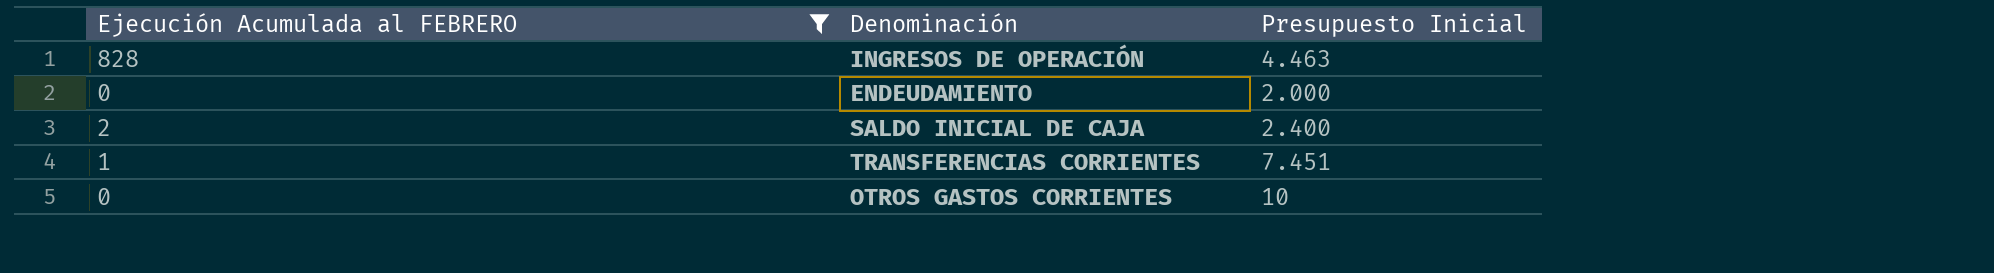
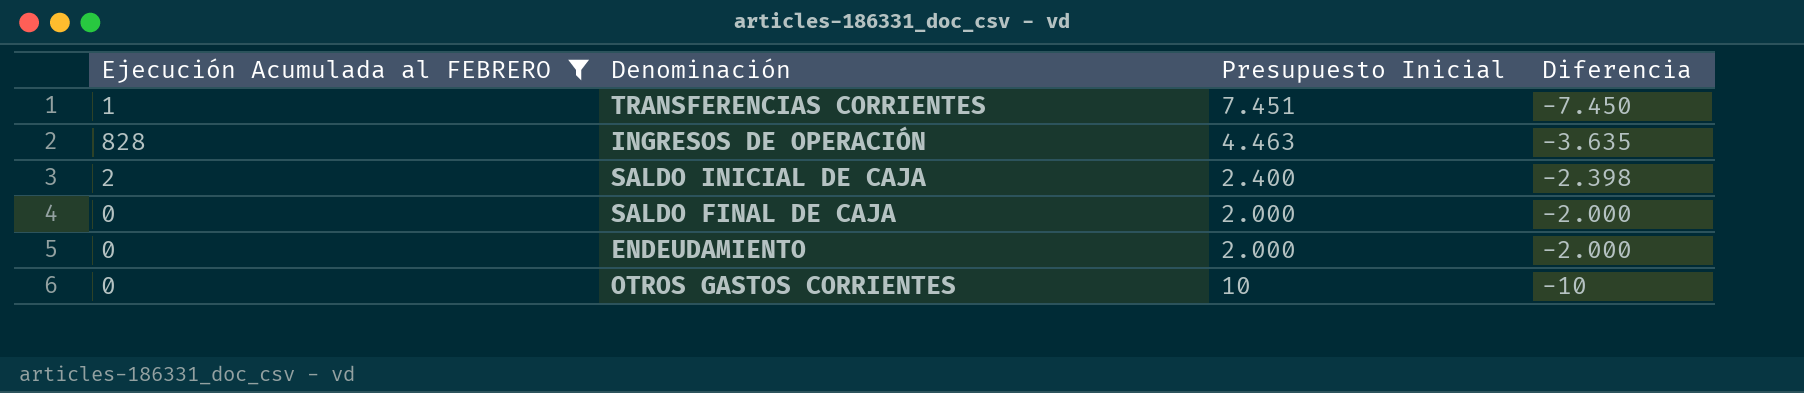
row order: none -> Presupuesto Inicial descending
column Diferencia | formula: none -> [Ejecución Acumulada al FEBRERO] - [Presupuesto Inicial]
row SALDO FINAL DE CAJA: none -> 0 | 2.000 | -2.000

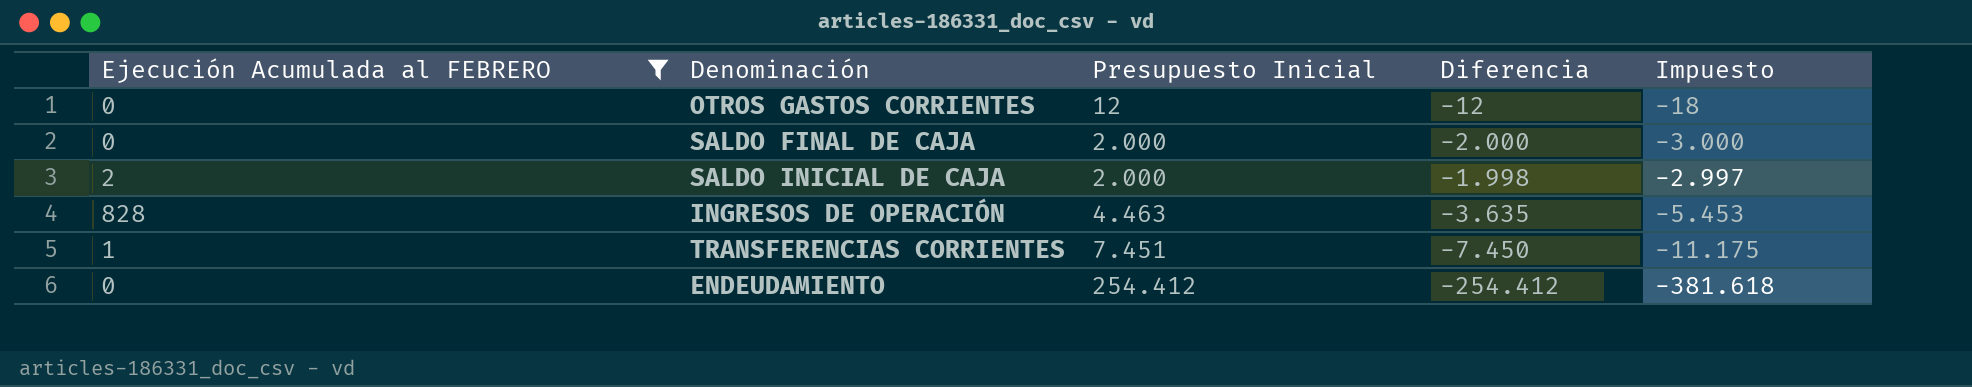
row order: Presupuesto Inicial descending -> Presupuesto Inicial ascending
column Impuesto | formula: none -> [Diferencia] * 1,5
OTROS GASTOS CORRIENTES | Presupuesto Inicial: 10 -> 12
OTROS GASTOS CORRIENTES | Diferencia: -10 -> -12
SALDO INICIAL DE CAJA | Presupuesto Inicial: 2.400 -> 2.000
SALDO INICIAL DE CAJA | Diferencia: -2.398 -> -1.998
ENDEUDAMIENTO | Presupuesto Inicial: 2.000 -> 254.412
ENDEUDAMIENTO | Diferencia: -2.000 -> -254.412

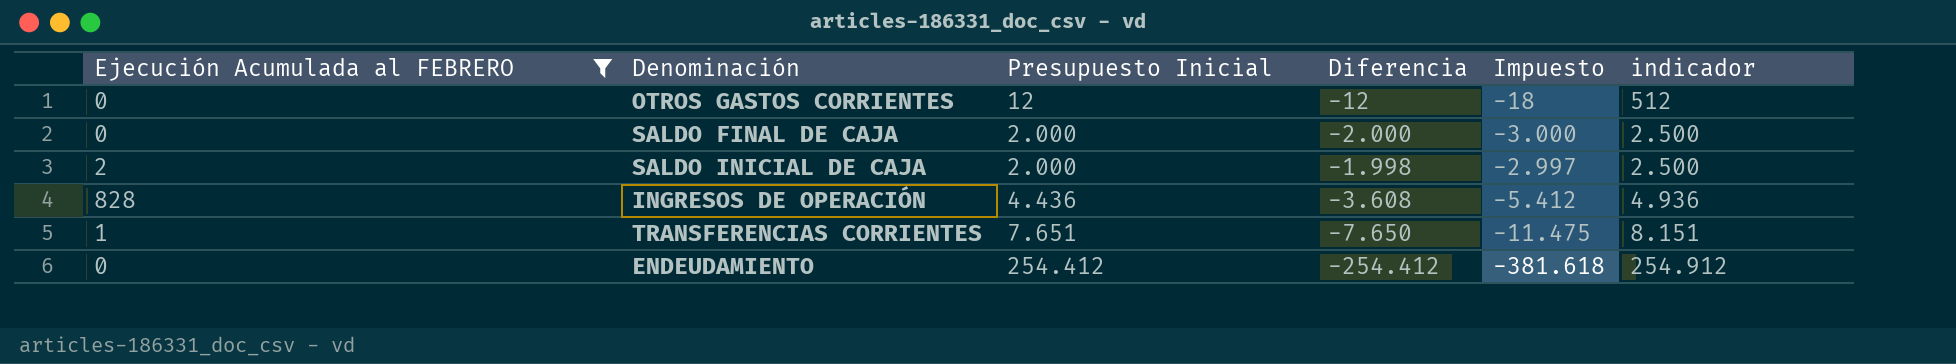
column indicador | formula: none -> [Presupuesto Inicial] + 500
INGRESOS DE OPERACIÓN | Presupuesto Inicial: 4.463 -> 4.436
INGRESOS DE OPERACIÓN | Diferencia: -3.635 -> -3.608
INGRESOS DE OPERACIÓN | Impuesto: -5.453 -> -5.412
TRANSFERENCIAS CORRIENTES | Presupuesto Inicial: 7.451 -> 7.651
TRANSFERENCIAS CORRIENTES | Diferencia: -7.450 -> -7.650
TRANSFERENCIAS CORRIENTES | Impuesto: -11.175 -> -11.475

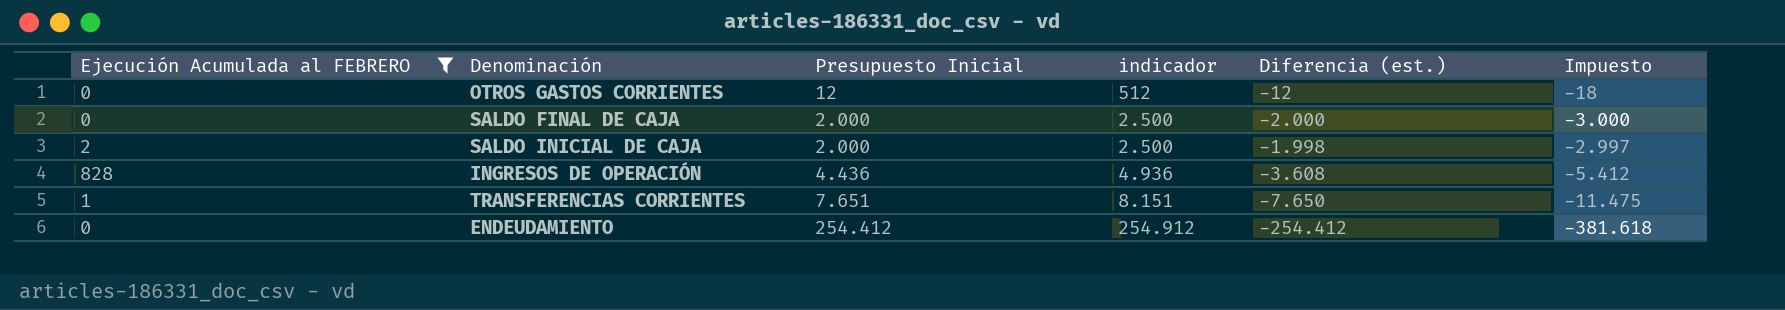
column indicador | position: 6 -> 4
column name: Diferencia -> Diferencia (est.)

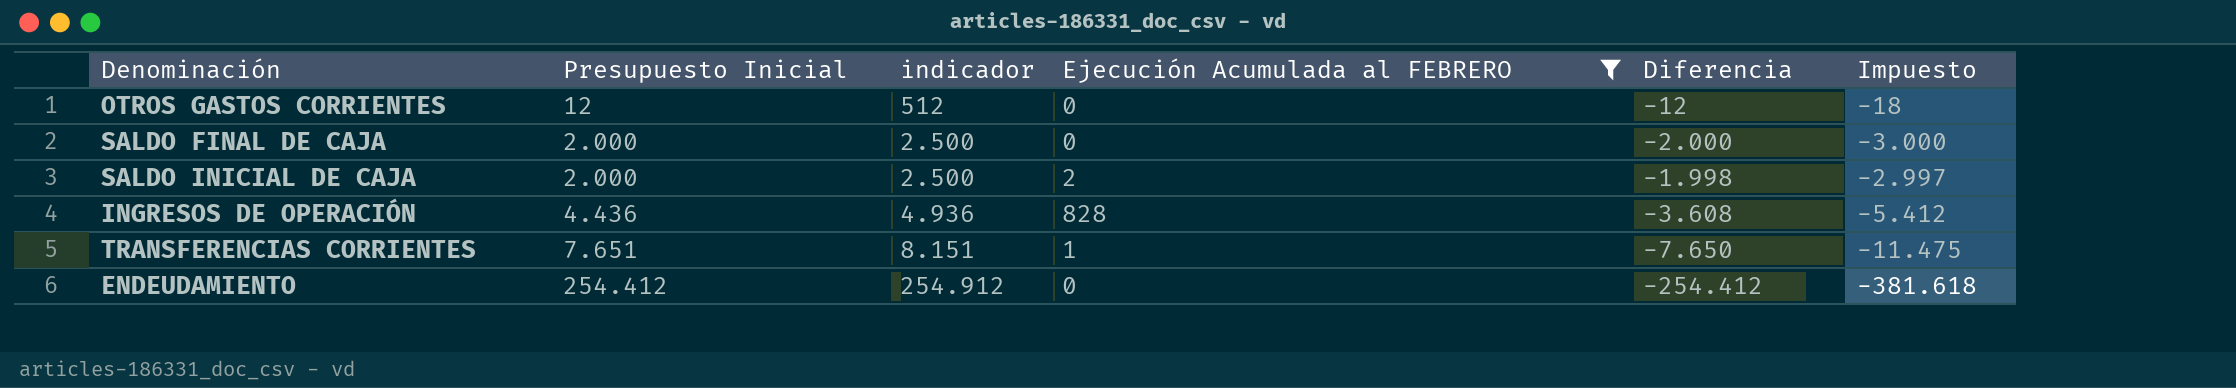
column Ejecución Acumulada al FEBRERO | position: 1 -> 4
column name: Diferencia (est.) -> Diferencia

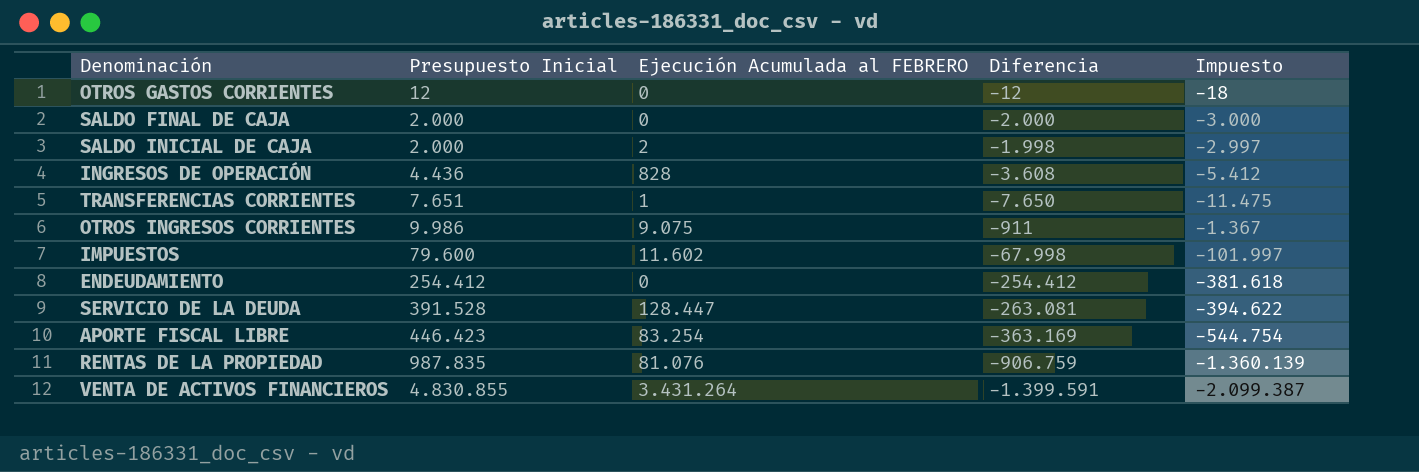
filter: Ejecución Acumulada al FEBRERO <= 828 -> none
column indicador | formula: [Presupuesto Inicial] + 500 -> none

